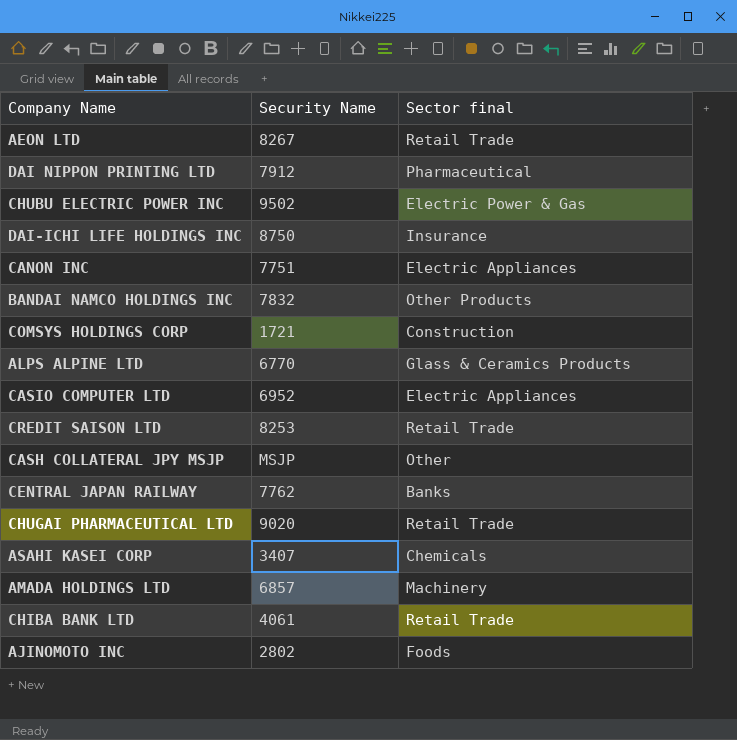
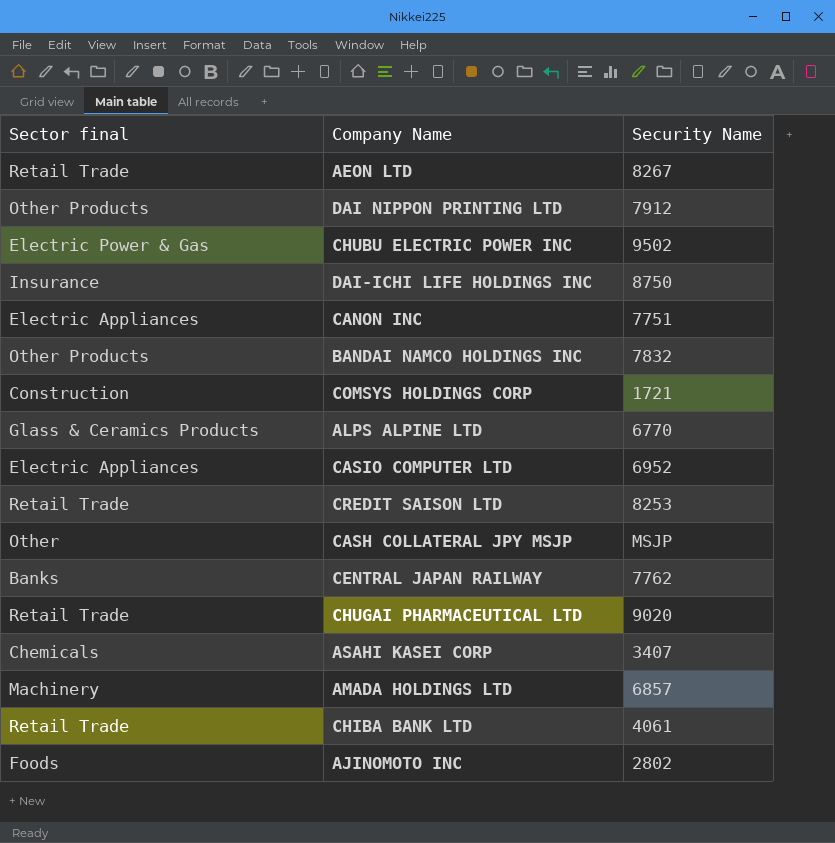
column Sector final | position: 3 -> 1
DAI NIPPON PRINTING LTD | Sector final: Pharmaceutical -> Other Products

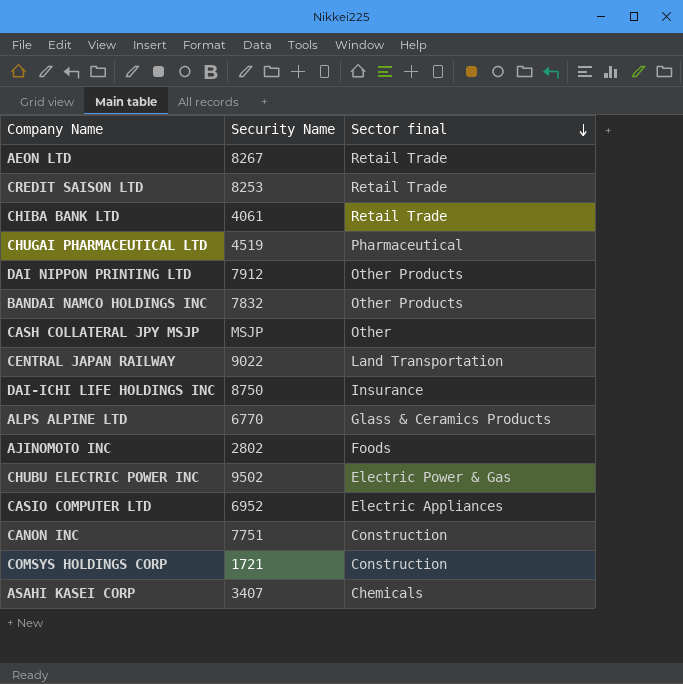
row order: none -> Sector final descending
column Sector final | position: 1 -> 3
row AMADA HOLDINGS LTD: Machinery | 6857 -> none
CHUGAI PHARMACEUTICAL LTD | Security Name: 9020 -> 4519
CHUGAI PHARMACEUTICAL LTD | Sector final: Retail Trade -> Pharmaceutical
CENTRAL JAPAN RAILWAY | Security Name: 7762 -> 9022
CENTRAL JAPAN RAILWAY | Sector final: Banks -> Land Transportation
CANON INC | Sector final: Electric Appliances -> Construction

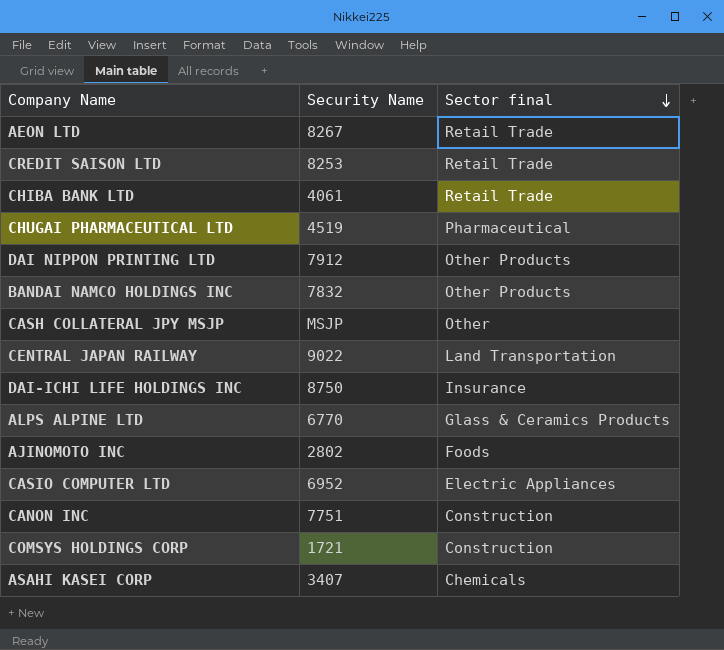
row CHUBU ELECTRIC POWER INC: 9502 | Electric Power & Gas -> none

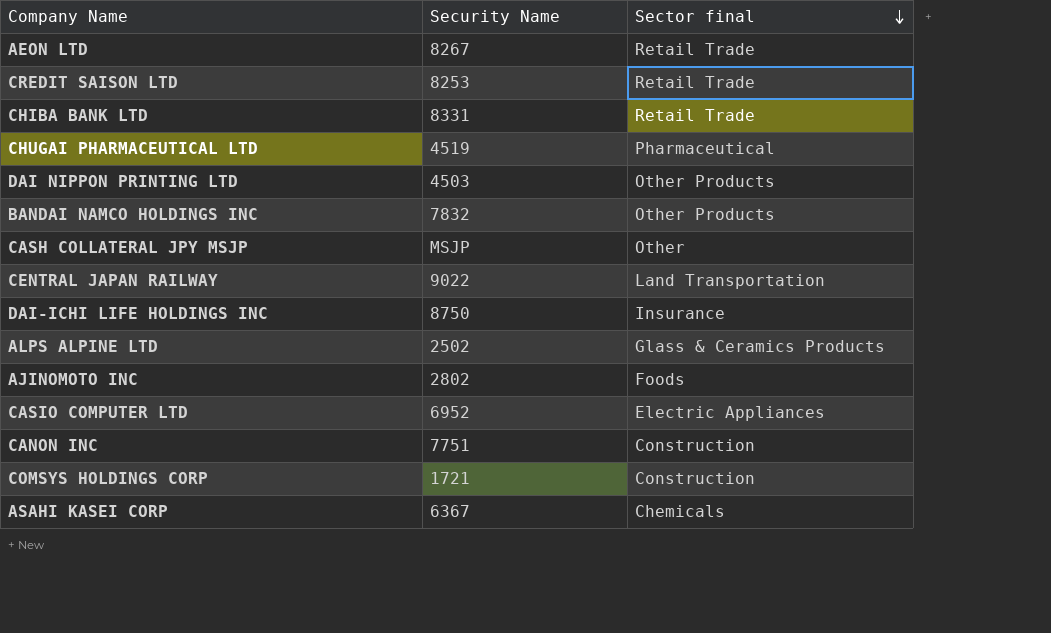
CHIBA BANK LTD | Security Name: 4061 -> 8331
DAI NIPPON PRINTING LTD | Security Name: 7912 -> 4503
ALPS ALPINE LTD | Security Name: 6770 -> 2502
ASAHI KASEI CORP | Security Name: 3407 -> 6367

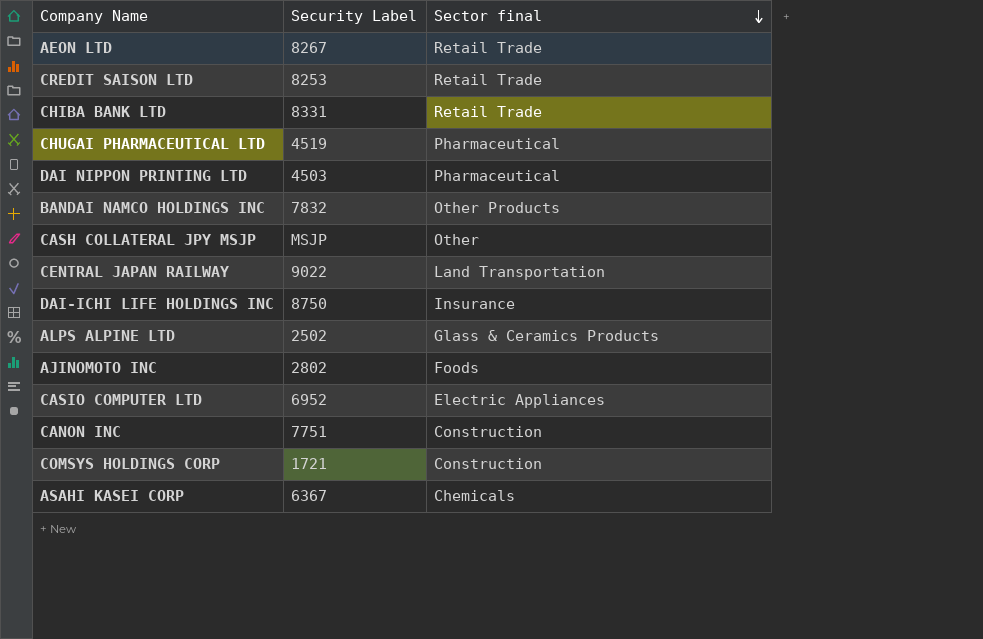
column name: Security Name -> Security Label
DAI NIPPON PRINTING LTD | Sector final: Other Products -> Pharmaceutical

